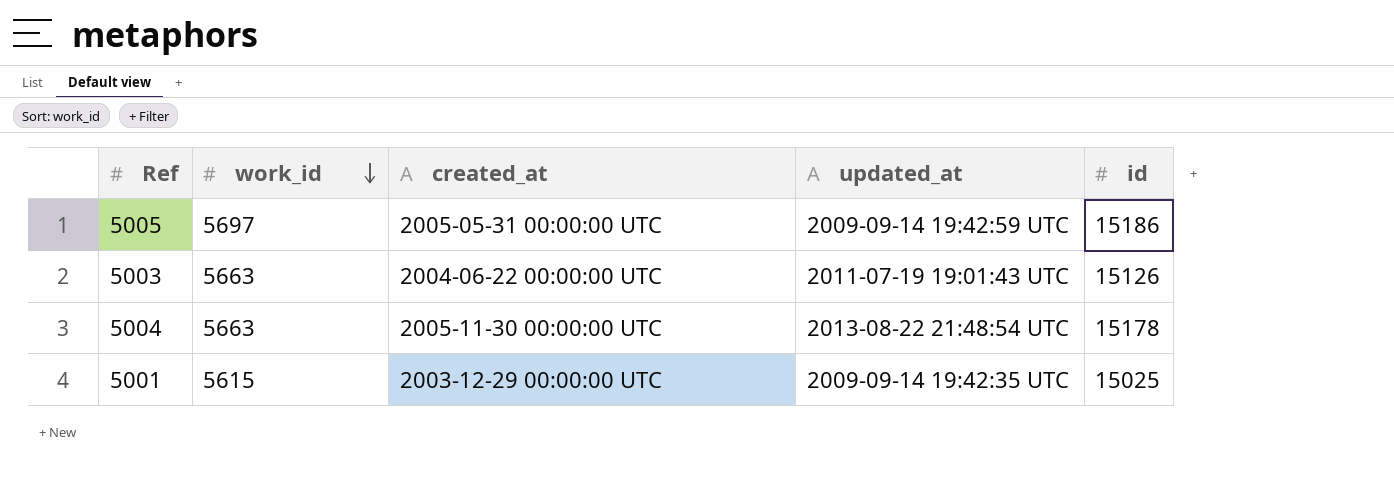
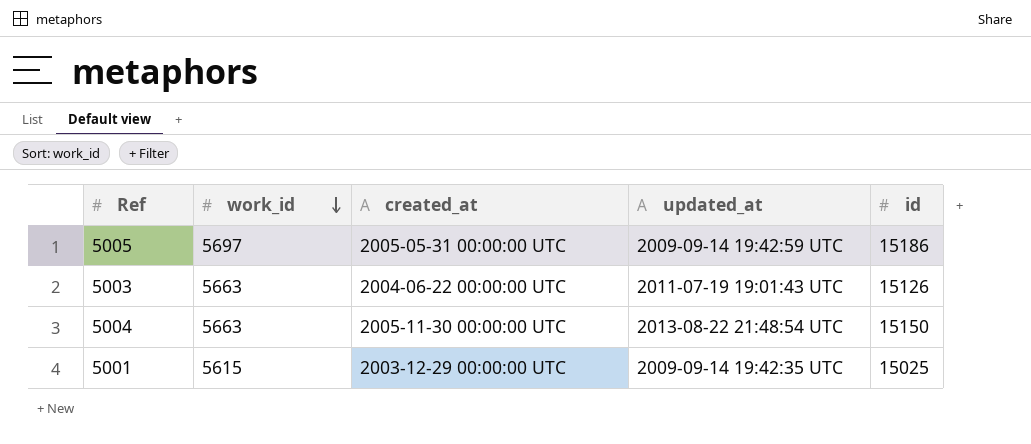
5004 | id: 15178 -> 15150

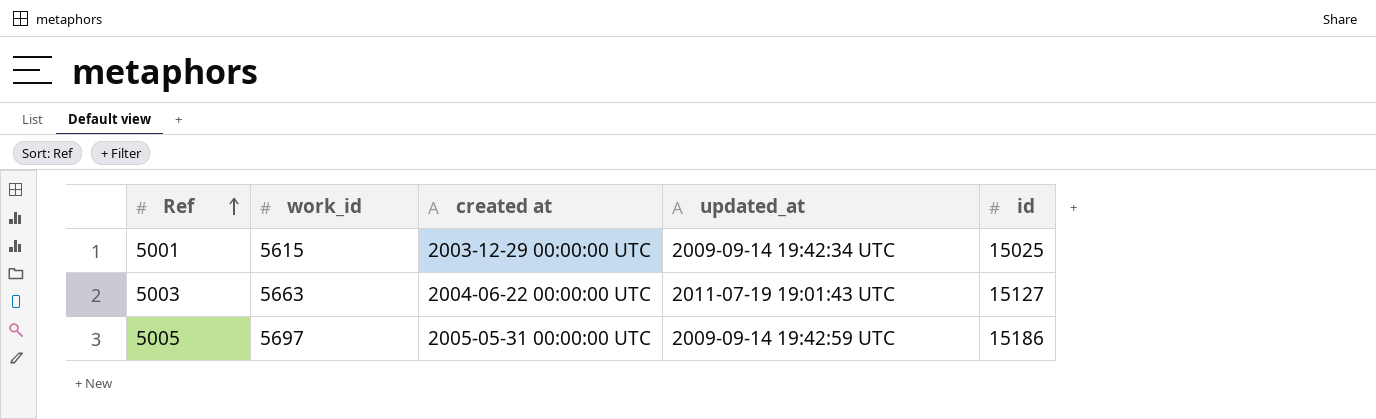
row order: work_id descending -> Ref ascending
column name: created_at -> created at
row 5004: 5663 | 2005-11-30 00:00:00 UTC | 2013-08-22 21:48:54 UTC | 15150 -> none
5001 | updated_at: 2009-09-14 19:42:35 UTC -> 2009-09-14 19:42:34 UTC
5003 | id: 15126 -> 15127

